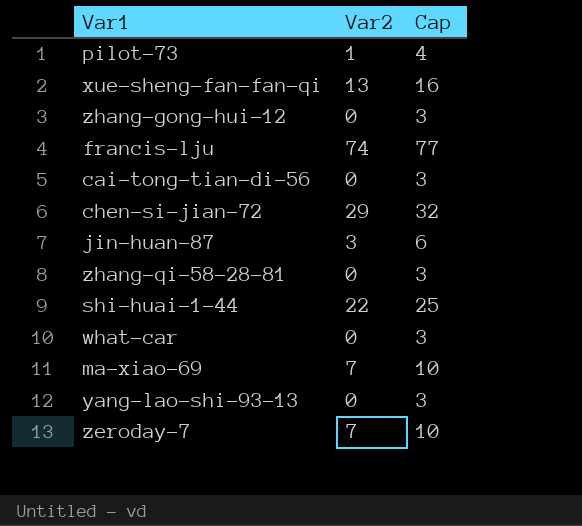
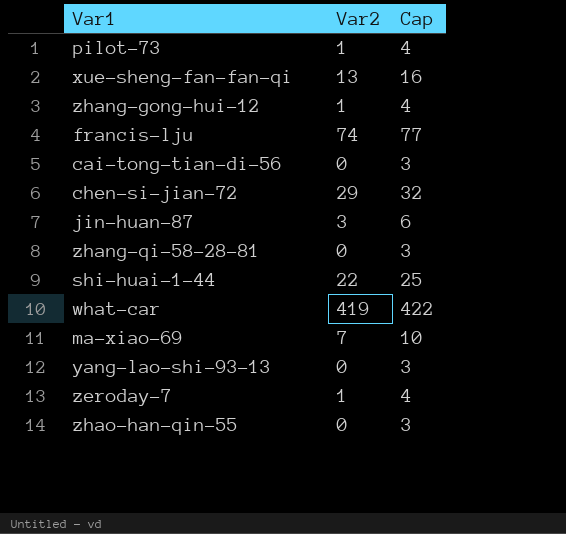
zhang-gong-hui-12 | Var2: 0 -> 1
zhang-gong-hui-12 | Cap: 3 -> 4
what-car | Var2: 0 -> 419
what-car | Cap: 3 -> 422
zeroday-7 | Var2: 7 -> 1
zeroday-7 | Cap: 10 -> 4
row zhao-han-qin-55: none -> 0 | 3

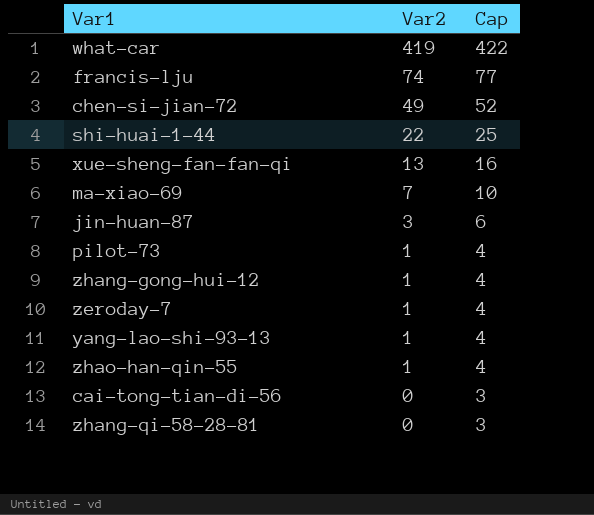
row order: none -> Var2 descending
chen-si-jian-72 | Var2: 29 -> 49
chen-si-jian-72 | Cap: 32 -> 52
yang-lao-shi-93-13 | Var2: 0 -> 1
yang-lao-shi-93-13 | Cap: 3 -> 4
zhao-han-qin-55 | Var2: 0 -> 1
zhao-han-qin-55 | Cap: 3 -> 4

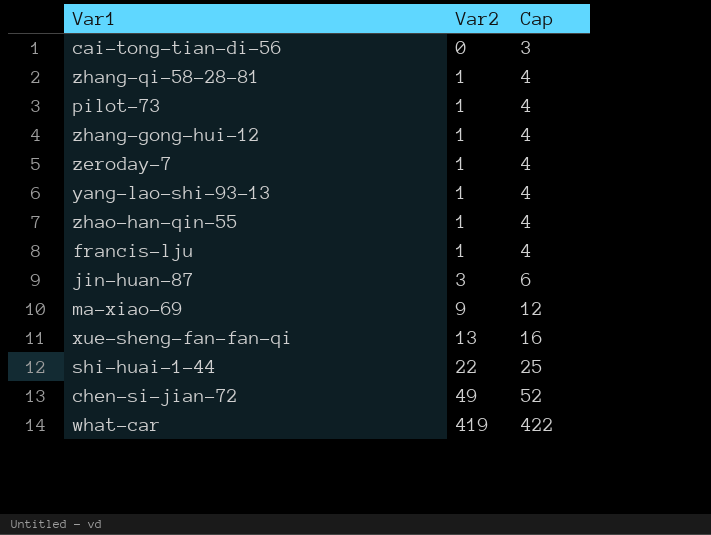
row order: Var2 descending -> Var2 ascending
zhang-qi-58-28-81 | Var2: 0 -> 1
zhang-qi-58-28-81 | Cap: 3 -> 4
francis-lju | Var2: 74 -> 1
francis-lju | Cap: 77 -> 4
ma-xiao-69 | Var2: 7 -> 9
ma-xiao-69 | Cap: 10 -> 12

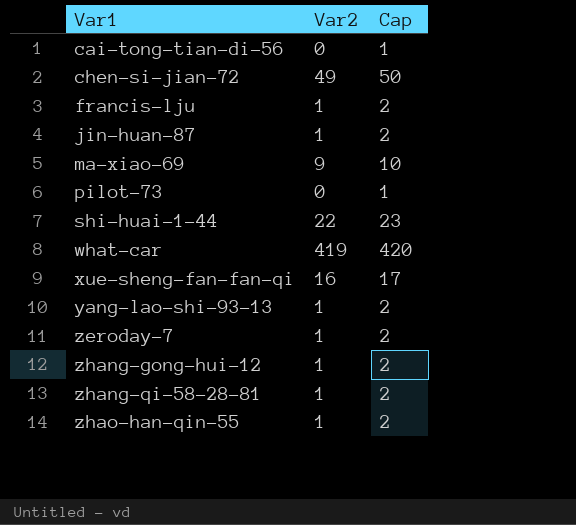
row order: Var2 ascending -> Var1 ascending
column Cap | formula: [Var2] + 3 -> [Var2] + 1
jin-huan-87 | Var2: 3 -> 1
pilot-73 | Var2: 1 -> 0
xue-sheng-fan-fan-qi | Var2: 13 -> 16

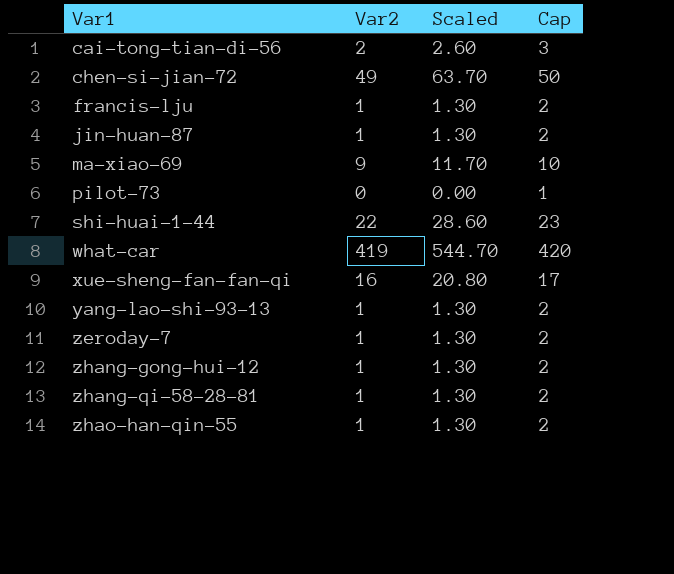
column Scaled | formula: none -> [Var2] * 1.3
cai-tong-tian-di-56 | Var2: 0 -> 2
cai-tong-tian-di-56 | Cap: 1 -> 3

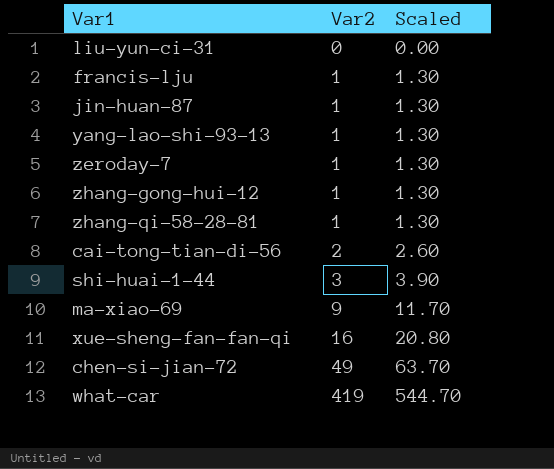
row order: Var1 ascending -> Var2 ascending
column Cap | formula: [Var2] + 1 -> none
row pilot-73: 0 | 0.00 | 1 -> none
row zhao-han-qin-55: 1 | 1.30 | 2 -> none
row liu-yun-ci-31: none -> 0 | 0.00
shi-huai-1-44 | Var2: 22 -> 3
shi-huai-1-44 | Scaled: 28.60 -> 3.90

